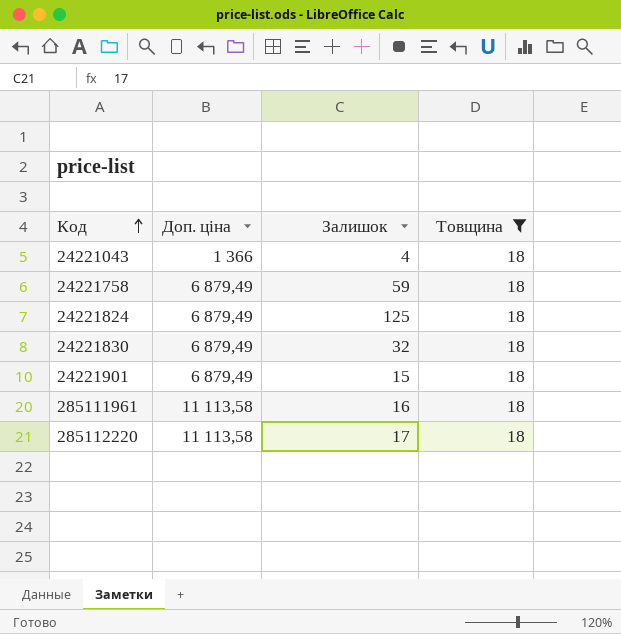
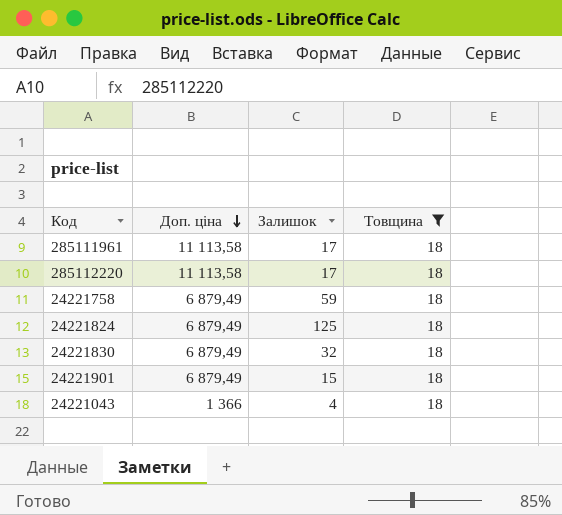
row order: Код ascending -> Доп. ціна descending
285111961 | Залишок: 16 -> 17

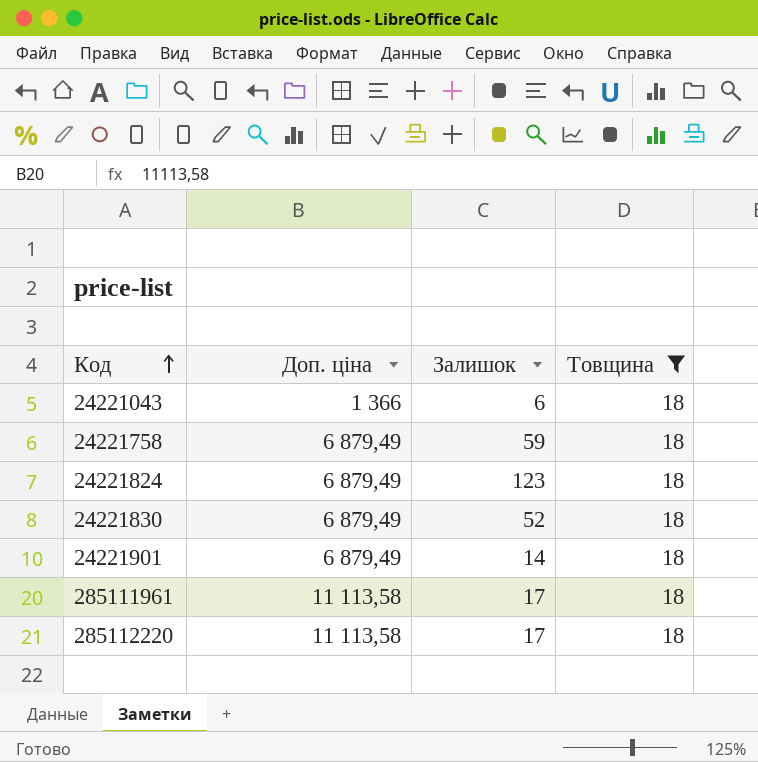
row order: Доп. ціна descending -> Код ascending
24221043 | Залишок: 4 -> 6
24221824 | Залишок: 125 -> 123
24221830 | Залишок: 32 -> 52
24221901 | Залишок: 15 -> 14

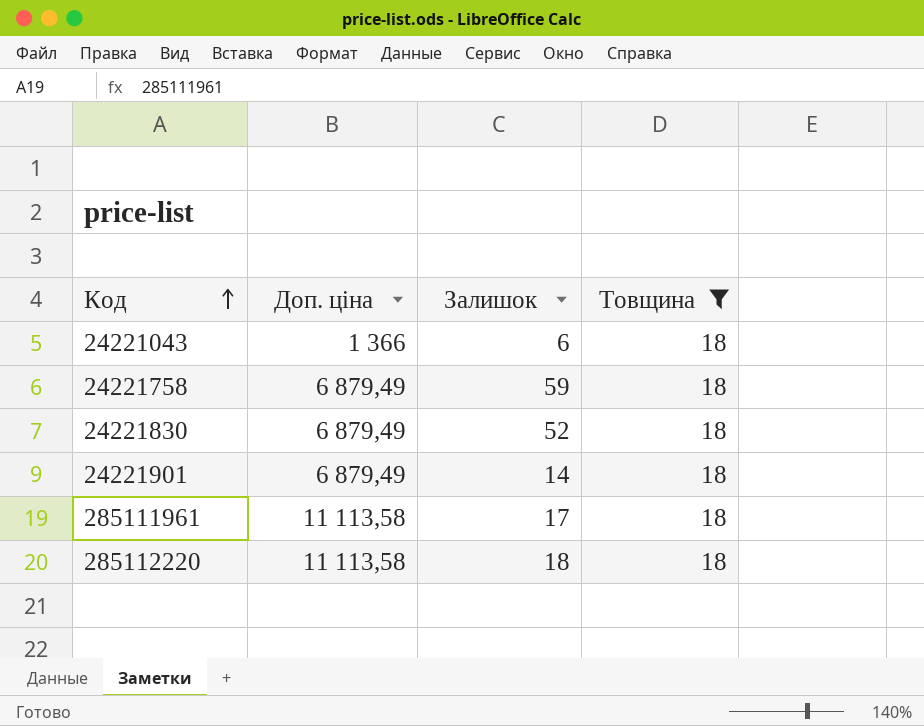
row 24221824: 6 879,49 | 123 | 18 -> none
285112220 | Залишок: 17 -> 18

